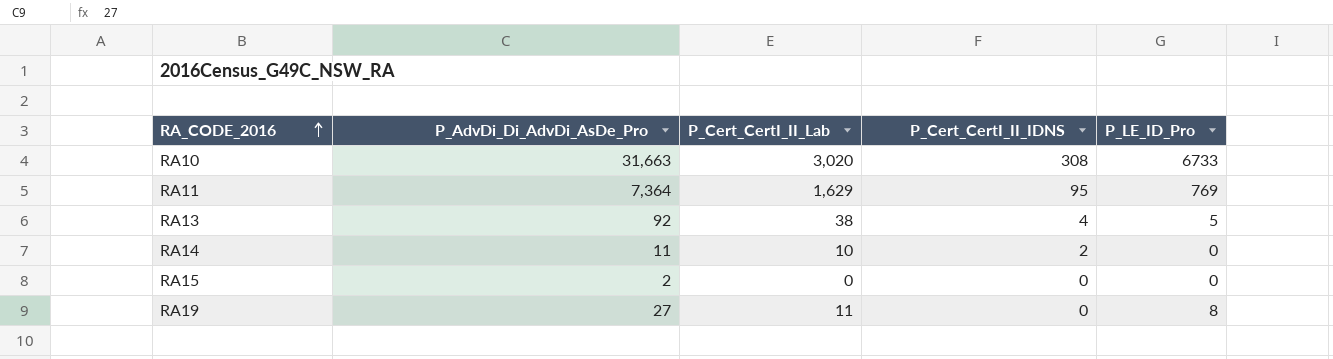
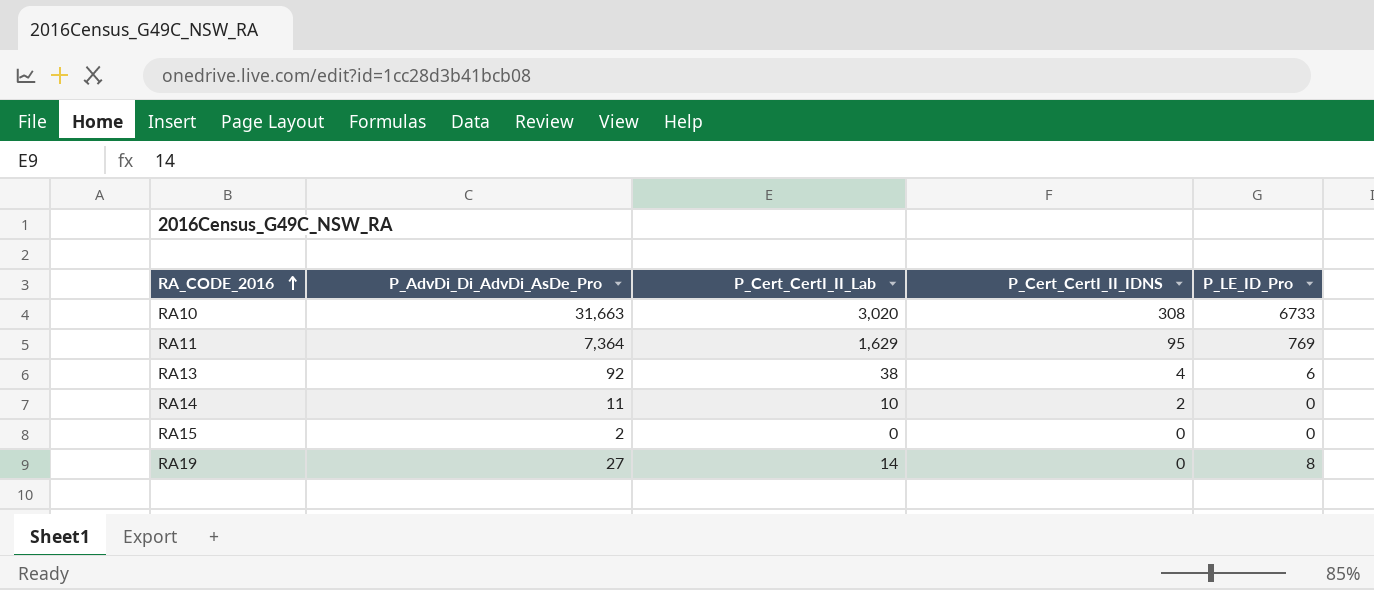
RA13 | P_LE_ID_Pro: 5 -> 6
RA19 | P_Cert_CertI_II_Lab: 11 -> 14

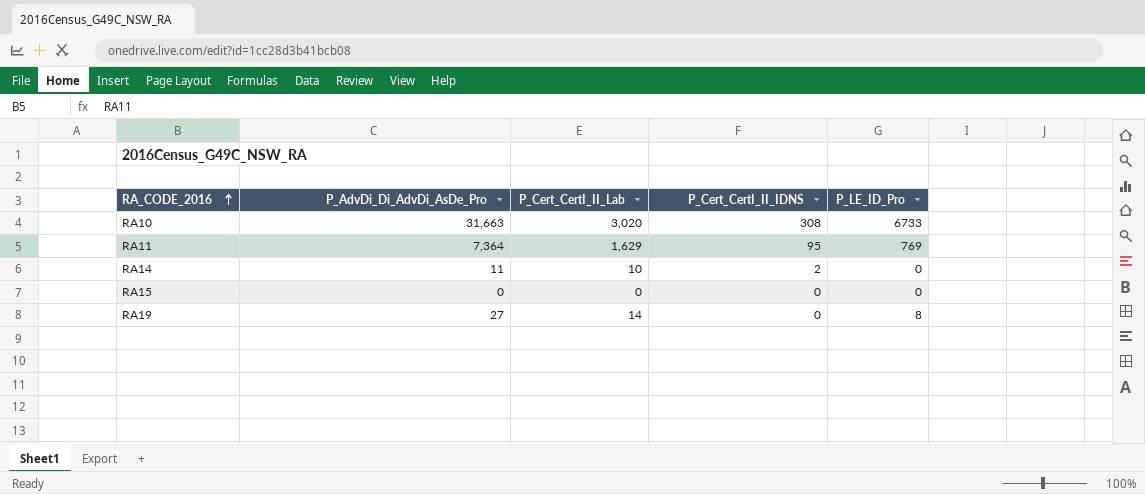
row RA13: 92 | 38 | 4 | 6 -> none
RA15 | P_AdvDi_Di_AdvDi_AsDe_Pro: 2 -> 0

